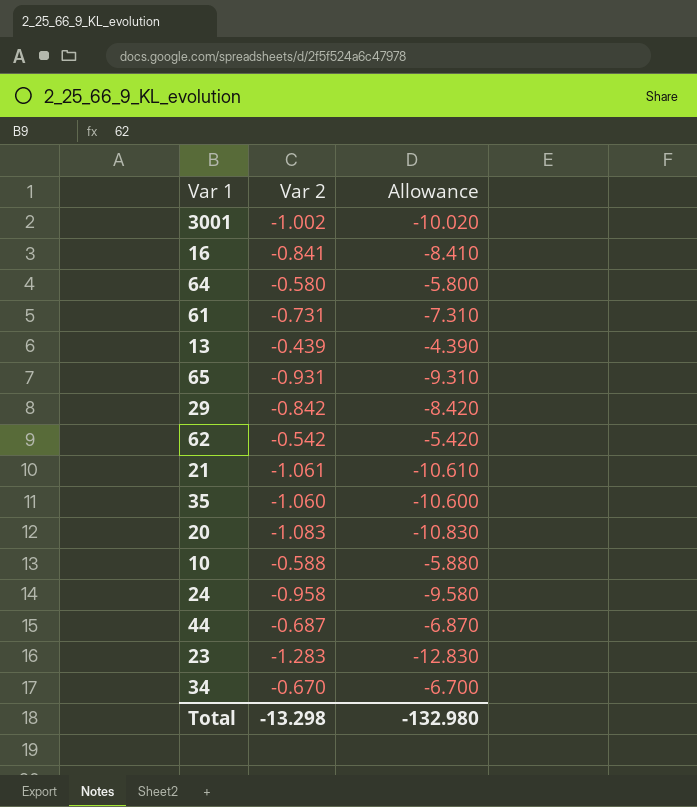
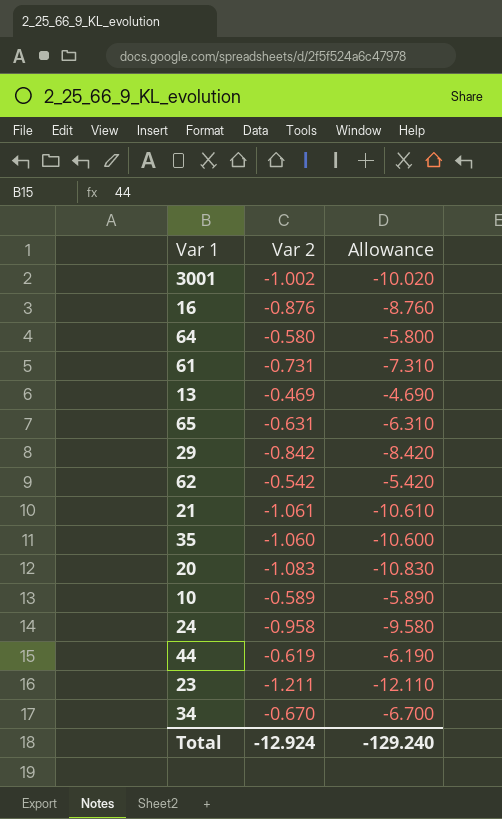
16 | Var 2: -0.841 -> -0.876
16 | Allowance: -8.410 -> -8.760
13 | Var 2: -0.439 -> -0.469
13 | Allowance: -4.390 -> -4.690
65 | Var 2: -0.931 -> -0.631
65 | Allowance: -9.310 -> -6.310
10 | Var 2: -0.588 -> -0.589
10 | Allowance: -5.880 -> -5.890
44 | Var 2: -0.687 -> -0.619
44 | Allowance: -6.870 -> -6.190
23 | Var 2: -1.283 -> -1.211
23 | Allowance: -12.830 -> -12.110
Total | Var 2: -13.298 -> -12.924
Total | Allowance: -132.980 -> -129.240

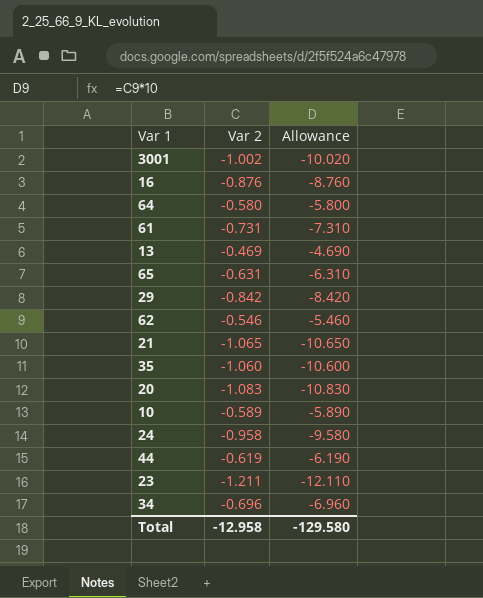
62 | Var 2: -0.542 -> -0.546
62 | Allowance: -5.420 -> -5.460
21 | Var 2: -1.061 -> -1.065
21 | Allowance: -10.610 -> -10.650
34 | Var 2: -0.670 -> -0.696
34 | Allowance: -6.700 -> -6.960
Total | Var 2: -12.924 -> -12.958
Total | Allowance: -129.240 -> -129.580

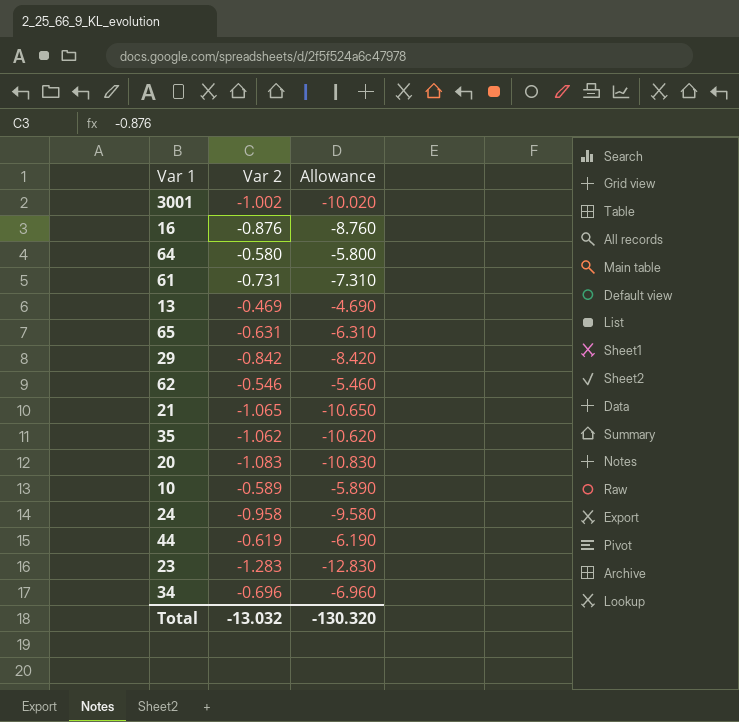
35 | Var 2: -1.060 -> -1.062
35 | Allowance: -10.600 -> -10.620
23 | Var 2: -1.211 -> -1.283
23 | Allowance: -12.110 -> -12.830
Total | Var 2: -12.958 -> -13.032
Total | Allowance: -129.580 -> -130.320

